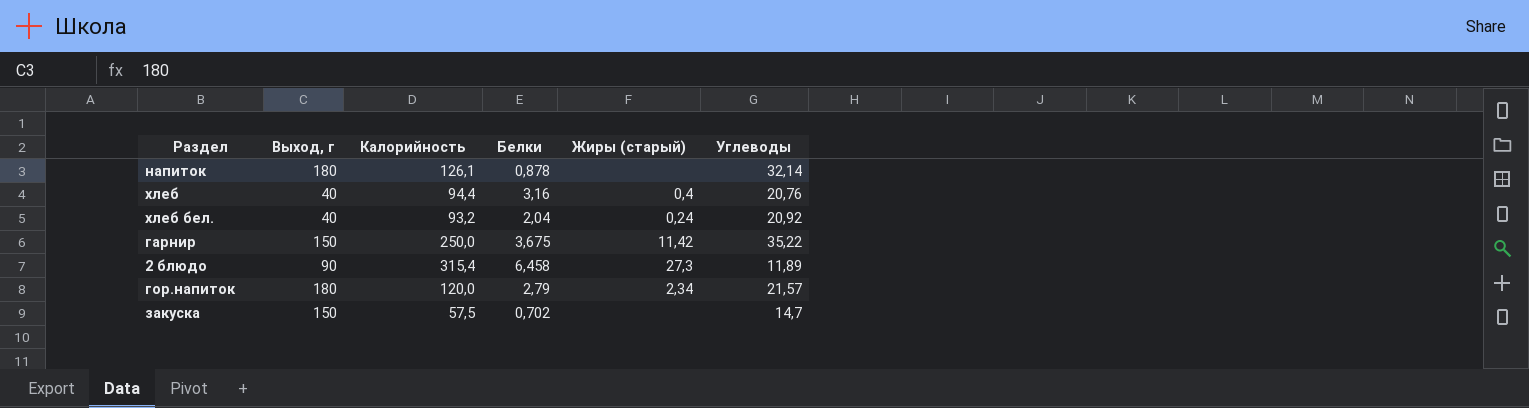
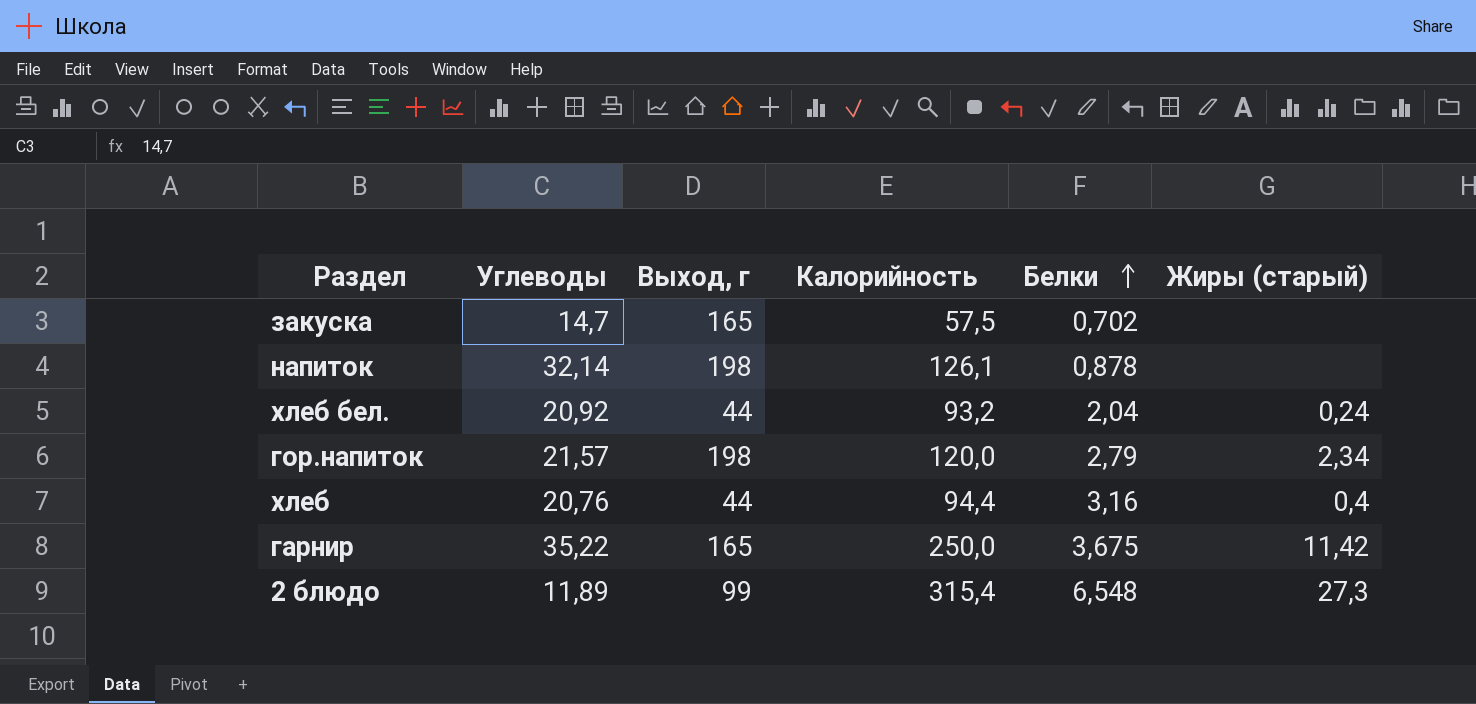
row order: none -> Белки ascending
column Углеводы | position: 6 -> 2
закуска | Выход, г: 150 -> 165
напиток | Выход, г: 180 -> 198
хлеб бел. | Выход, г: 40 -> 44
гор.напиток | Выход, г: 180 -> 198
хлеб | Выход, г: 40 -> 44
гарнир | Выход, г: 150 -> 165
2 блюдо | Выход, г: 90 -> 99
2 блюдо | Белки: 6,458 -> 6,548

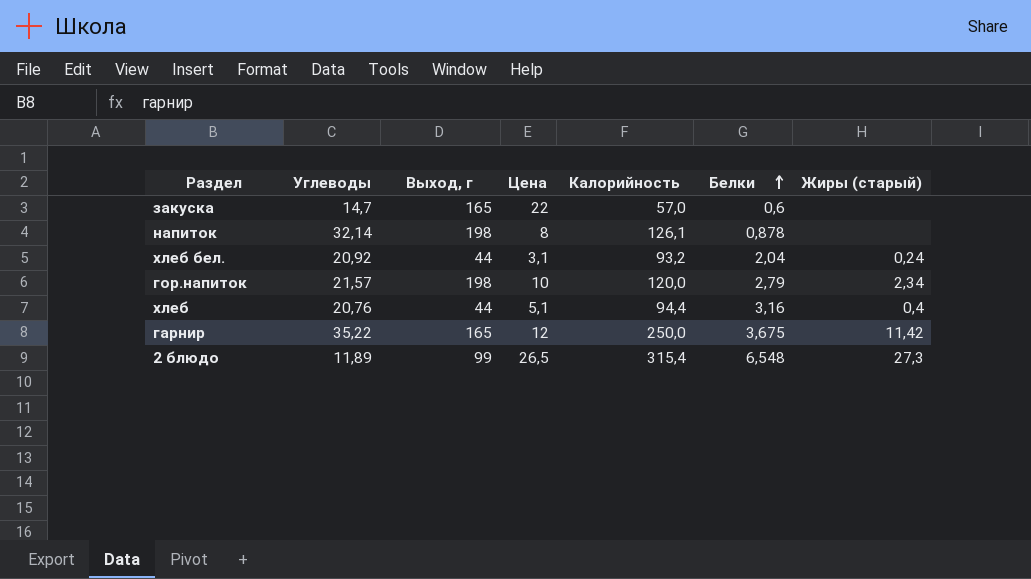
column Цена | position: none -> 4
закуска | Калорийность: 57,5 -> 57,0
закуска | Белки: 0,702 -> 0,6

